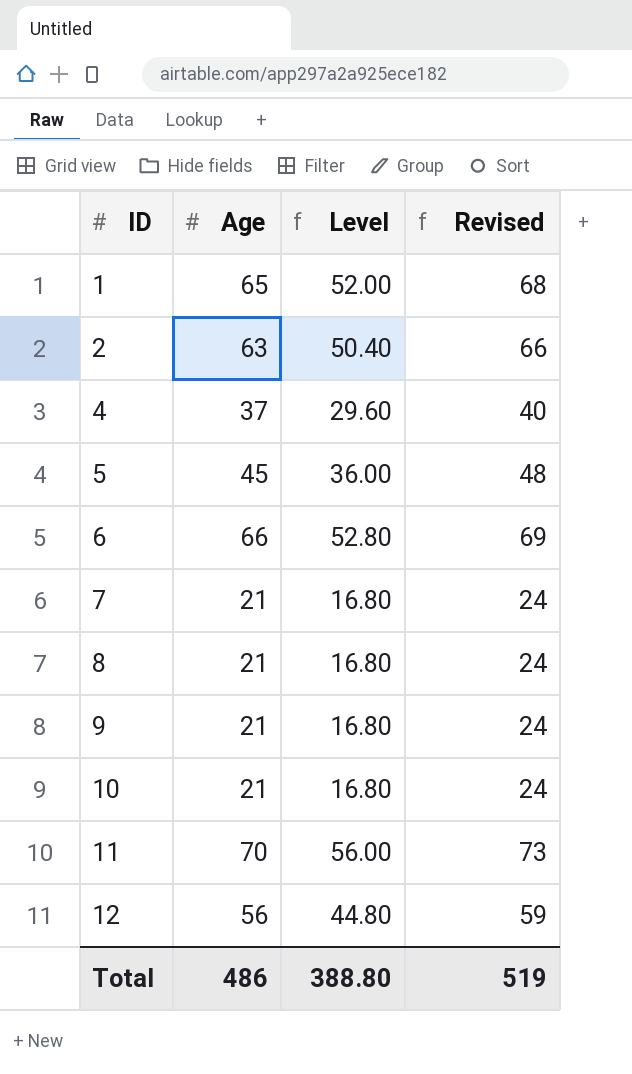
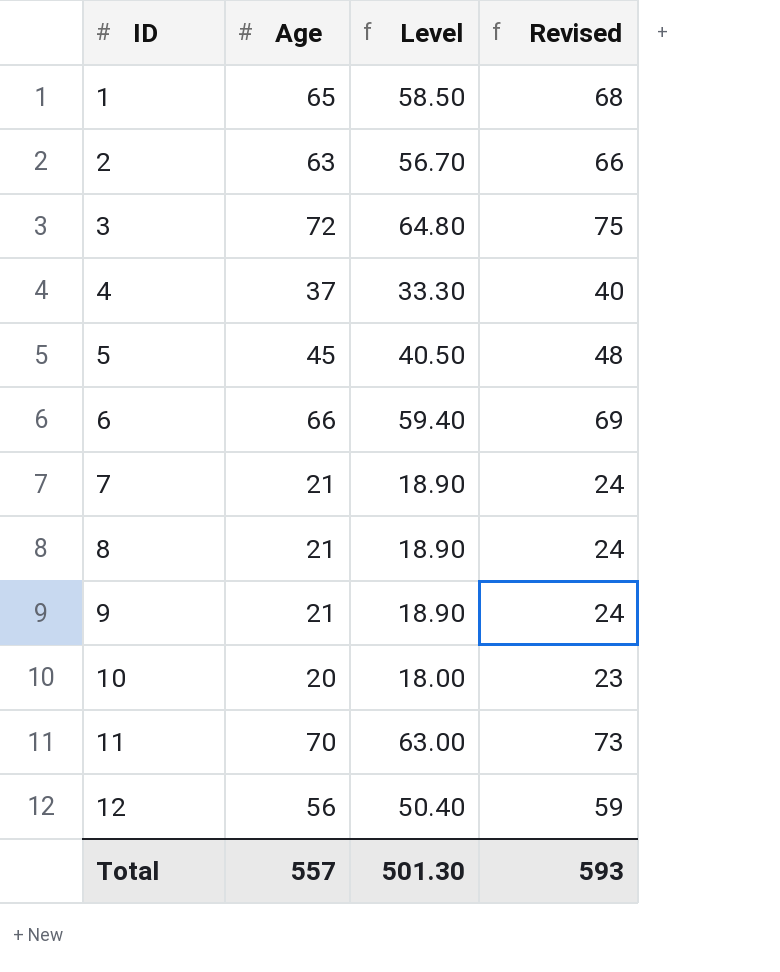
column Level | formula: [Age] * 0.8 -> [Age] * 0.9
row 3: none -> 72 | 64.80 | 75
10 | Age: 21 -> 20
10 | Revised: 24 -> 23
Total | Age: 486 -> 557
Total | Level: 388.80 -> 501.30
Total | Revised: 519 -> 593

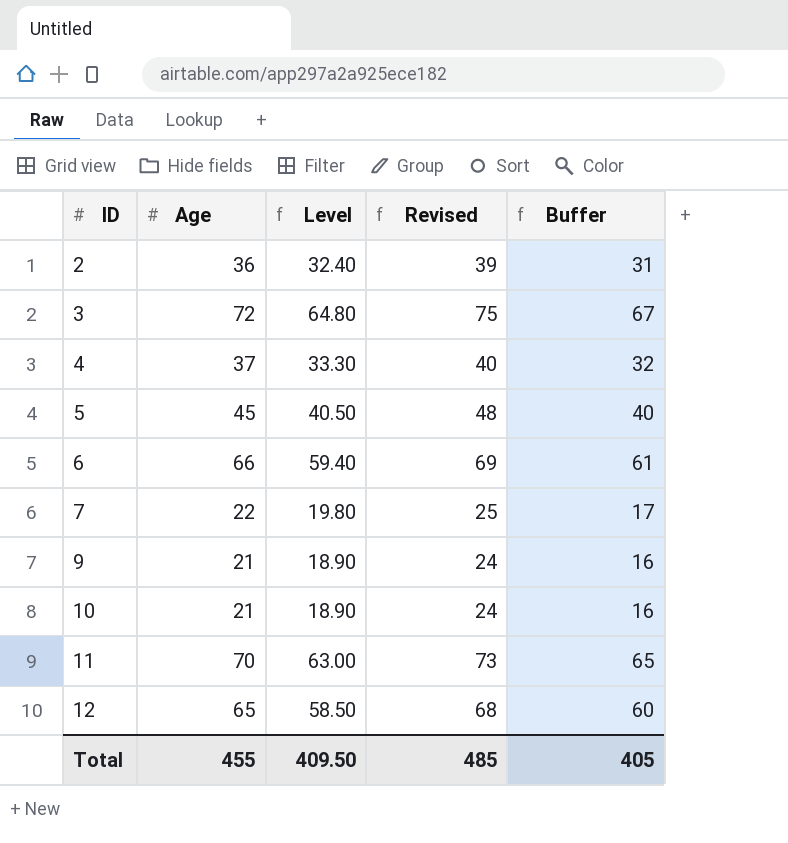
column Buffer | formula: none -> [Age] - 5
row 1: 65 | 58.50 | 68 -> none
row 8: 21 | 18.90 | 24 -> none
2 | Age: 63 -> 36
2 | Level: 56.70 -> 32.40
2 | Revised: 66 -> 39
7 | Age: 21 -> 22
7 | Level: 18.90 -> 19.80
7 | Revised: 24 -> 25
10 | Age: 20 -> 21
10 | Level: 18.00 -> 18.90
10 | Revised: 23 -> 24
12 | Age: 56 -> 65
12 | Level: 50.40 -> 58.50
12 | Revised: 59 -> 68
Total | Age: 557 -> 455
Total | Level: 501.30 -> 409.50
Total | Revised: 593 -> 485

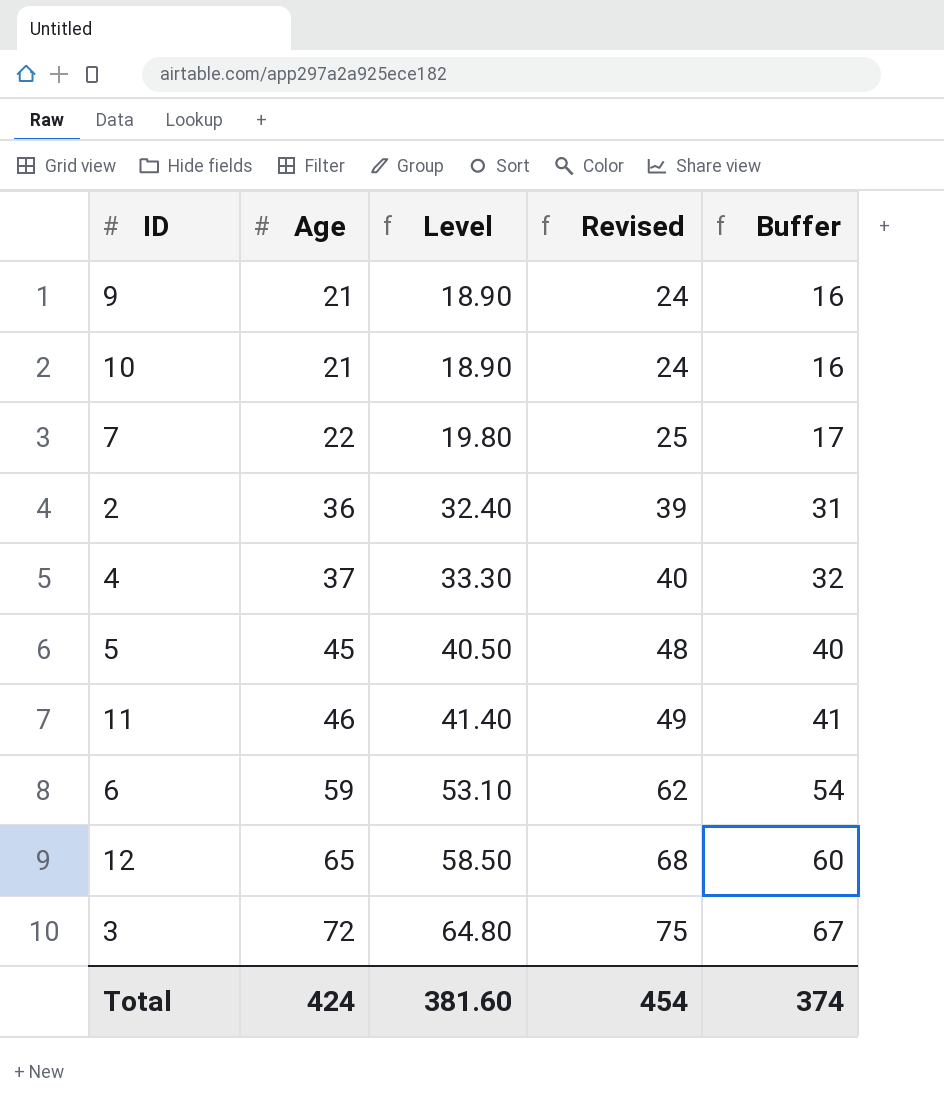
row order: ID ascending -> Age ascending
11 | Age: 70 -> 46
11 | Level: 63.00 -> 41.40
11 | Revised: 73 -> 49
11 | Buffer: 65 -> 41
6 | Age: 66 -> 59
6 | Level: 59.40 -> 53.10
6 | Revised: 69 -> 62
6 | Buffer: 61 -> 54
Total | Age: 455 -> 424
Total | Level: 409.50 -> 381.60
Total | Revised: 485 -> 454
Total | Buffer: 405 -> 374

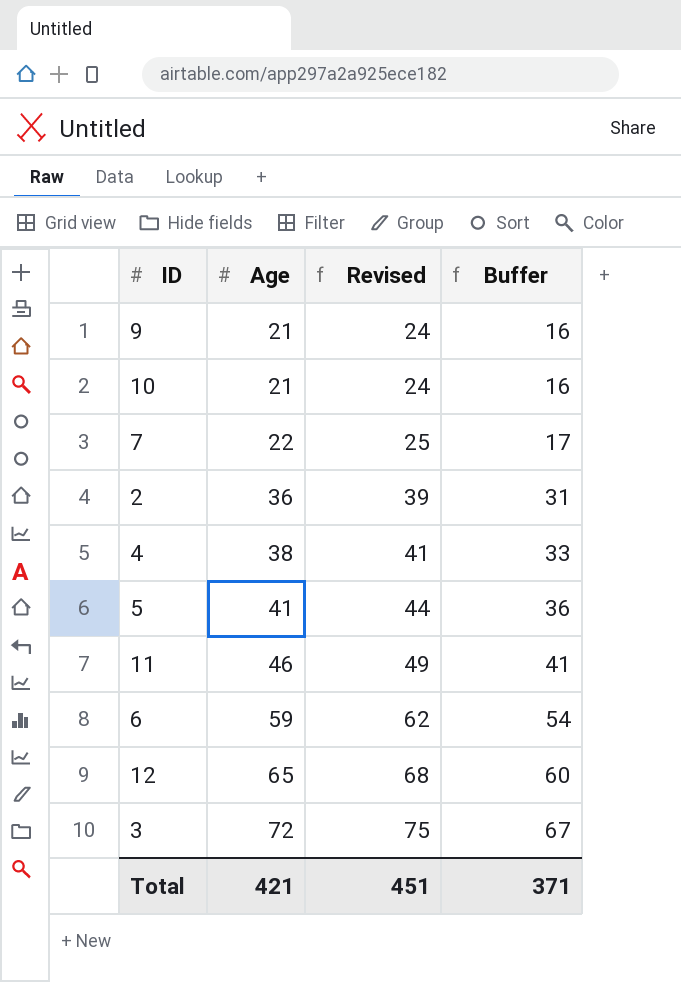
column Level | formula: [Age] * 0.9 -> none
4 | Age: 37 -> 38
4 | Revised: 40 -> 41
4 | Buffer: 32 -> 33
5 | Age: 45 -> 41
5 | Revised: 48 -> 44
5 | Buffer: 40 -> 36
Total | Age: 424 -> 421
Total | Revised: 454 -> 451
Total | Buffer: 374 -> 371

